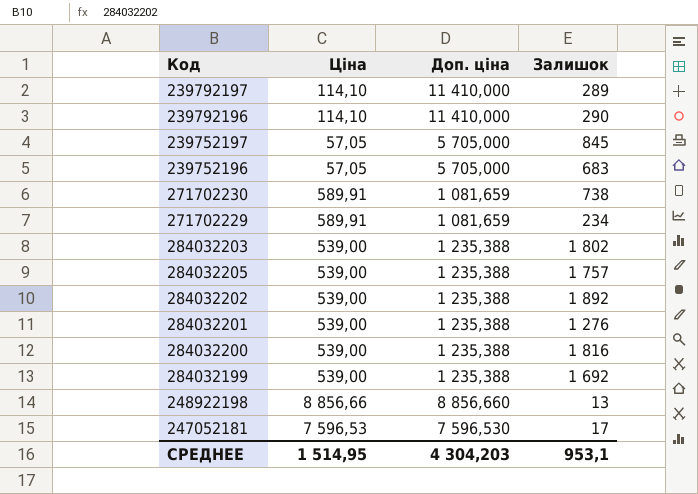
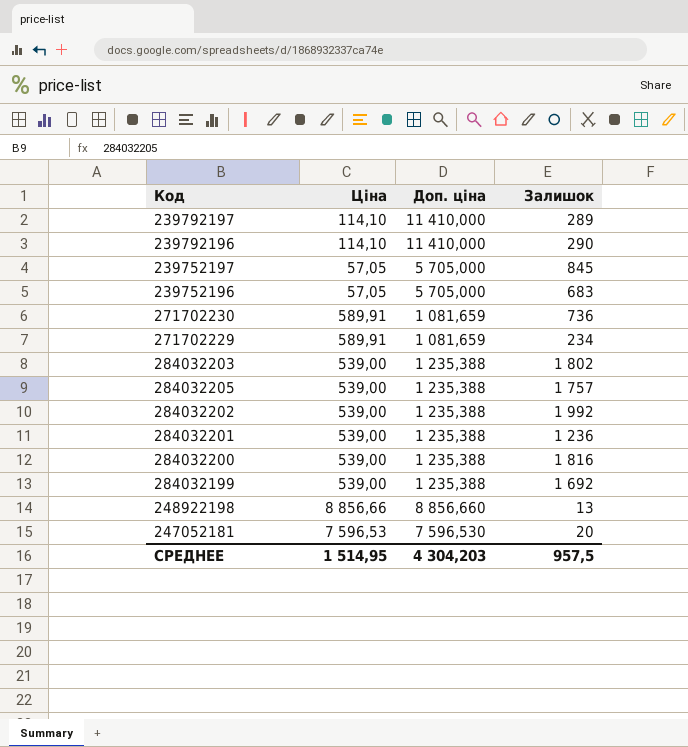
271702230 | Залишок: 738 -> 736
284032202 | Залишок: 1 892 -> 1 992
284032201 | Залишок: 1 276 -> 1 236
247052181 | Залишок: 17 -> 20
СРЕДНЕЕ | Залишок: 953,1 -> 957,5

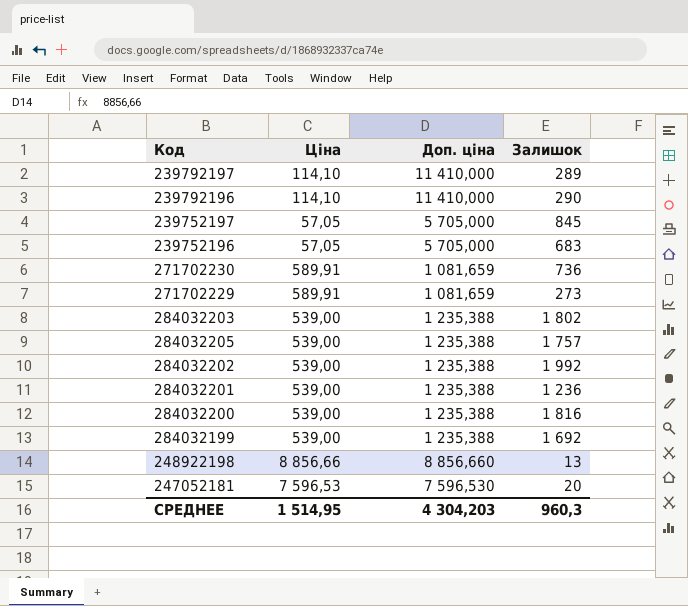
271702229 | Залишок: 234 -> 273
СРЕДНЕЕ | Залишок: 957,5 -> 960,3

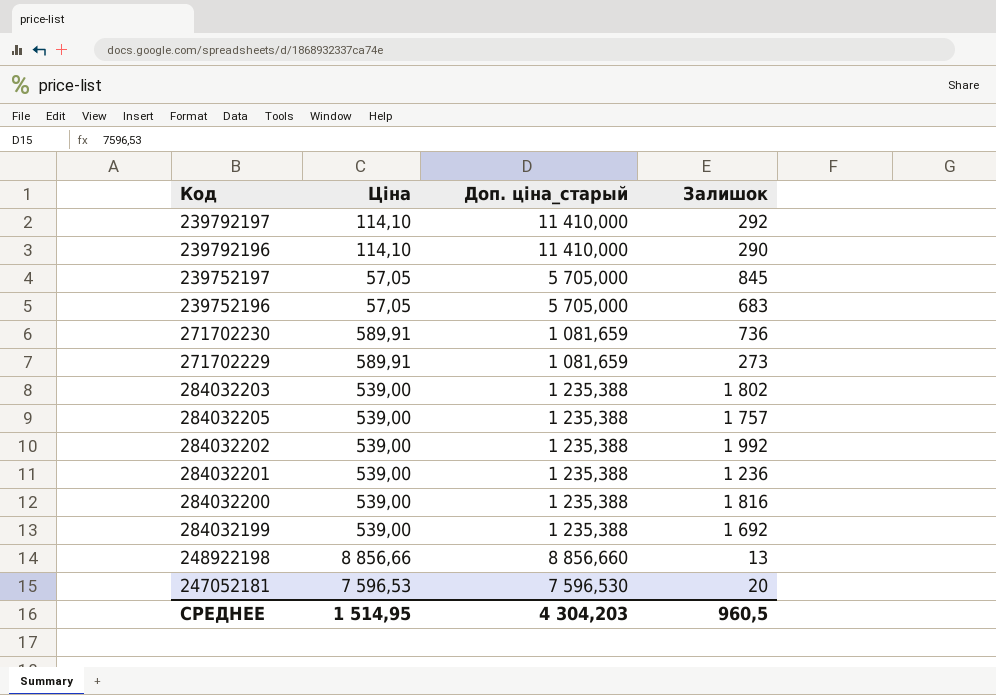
column name: Доп. ціна -> Доп. ціна_старый
239792197 | Залишок: 289 -> 292
СРЕДНЕЕ | Залишок: 960,3 -> 960,5

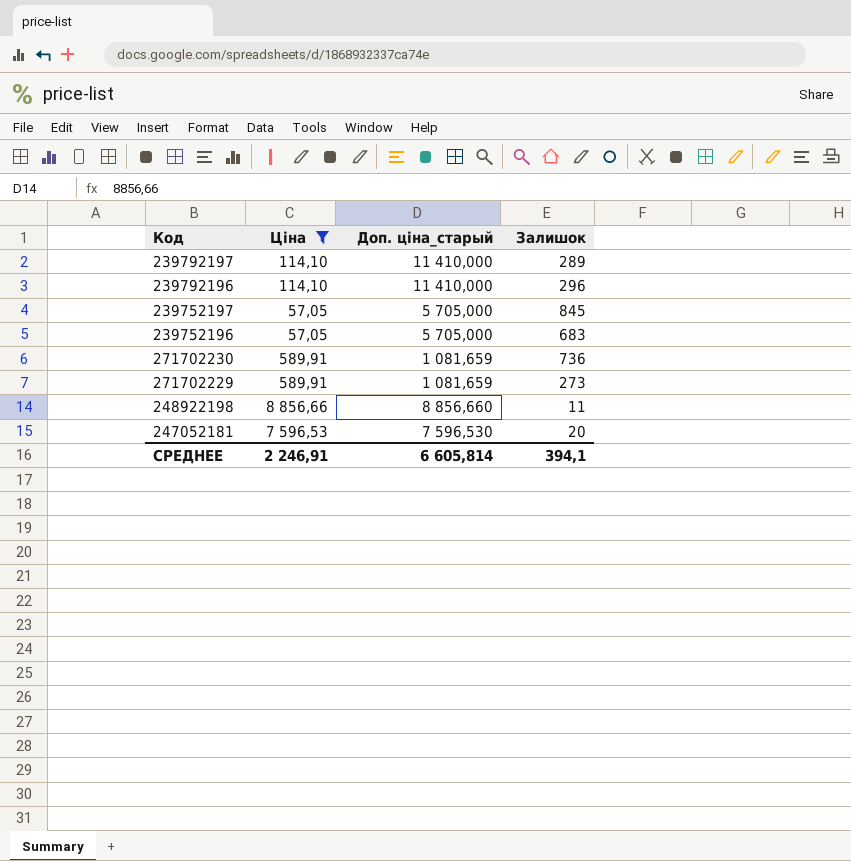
filter: none -> Ціна != 539,00
239792197 | Залишок: 292 -> 289
239792196 | Залишок: 290 -> 296
248922198 | Залишок: 13 -> 11
СРЕДНЕЕ | Ціна: 1 514,95 -> 2 246,91
СРЕДНЕЕ | Доп. ціна_старый: 4 304,203 -> 6 605,814
СРЕДНЕЕ | Залишок: 960,5 -> 394,1

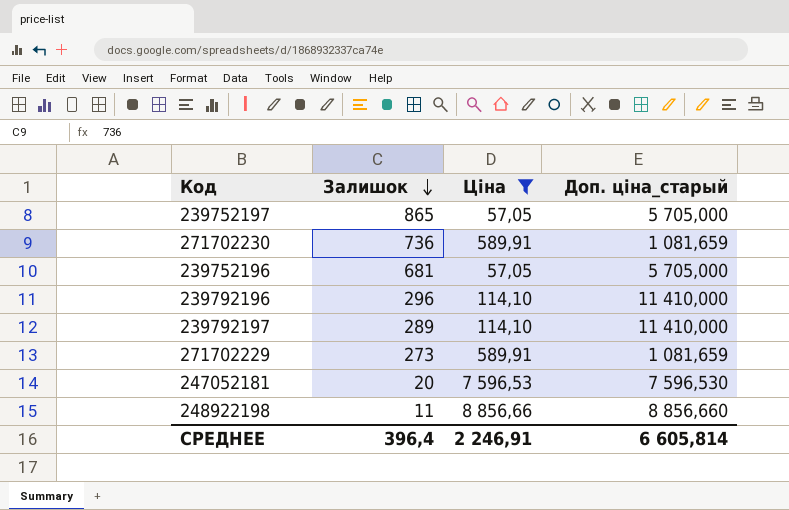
row order: none -> Залишок descending
column Залишок | position: 4 -> 2
239752197 | Залишок: 845 -> 865
239752196 | Залишок: 683 -> 681
СРЕДНЕЕ | Залишок: 394,1 -> 396,4

